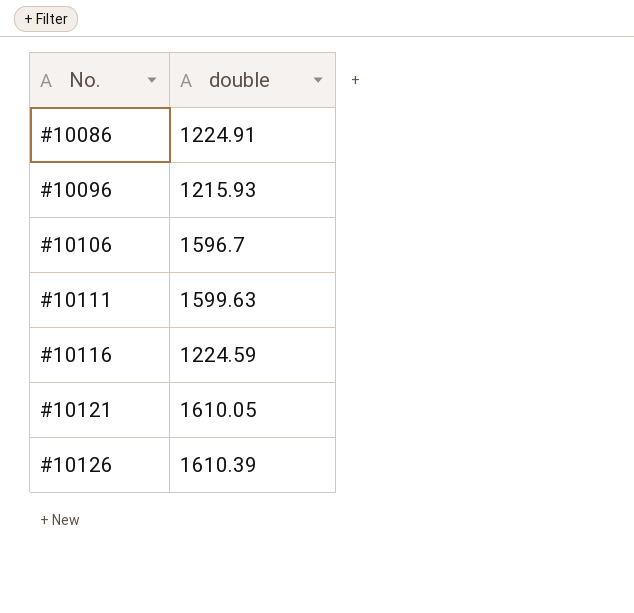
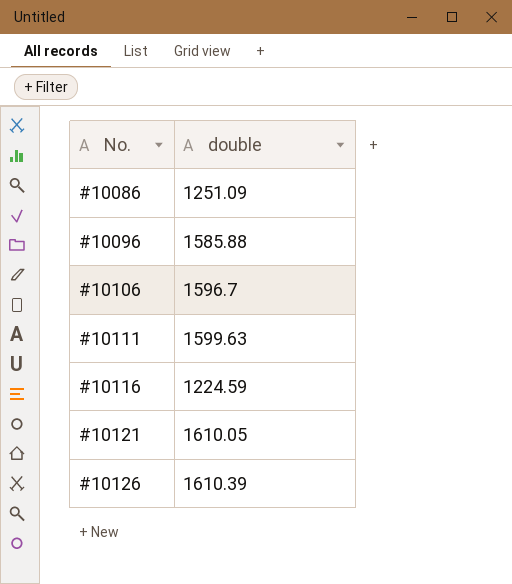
#10086 | double: 1224.91 -> 1251.09
#10096 | double: 1215.93 -> 1585.88

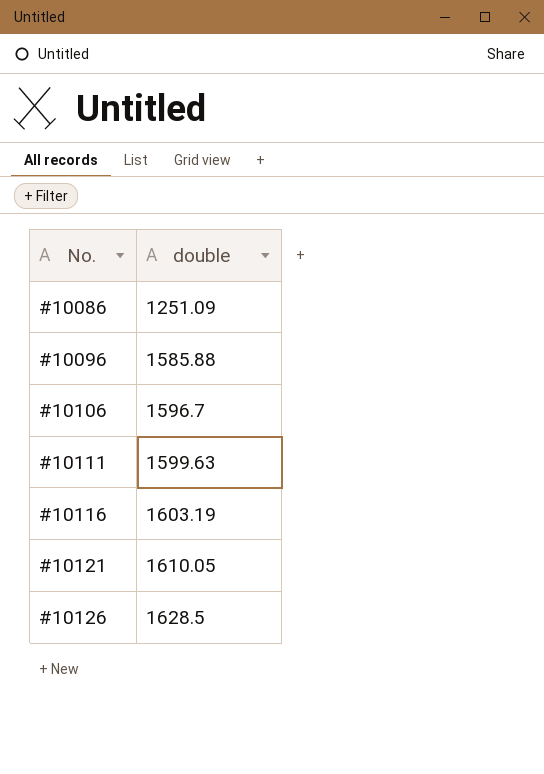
#10116 | double: 1224.59 -> 1603.19
#10126 | double: 1610.39 -> 1628.5

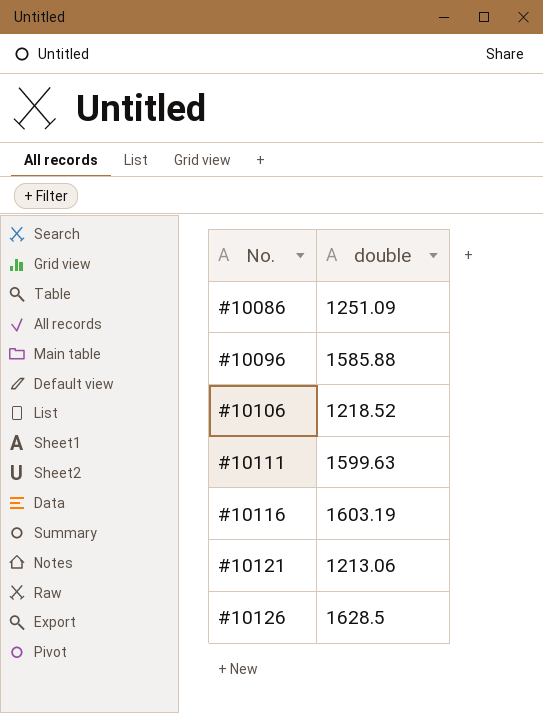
#10106 | double: 1596.7 -> 1218.52
#10121 | double: 1610.05 -> 1213.06

